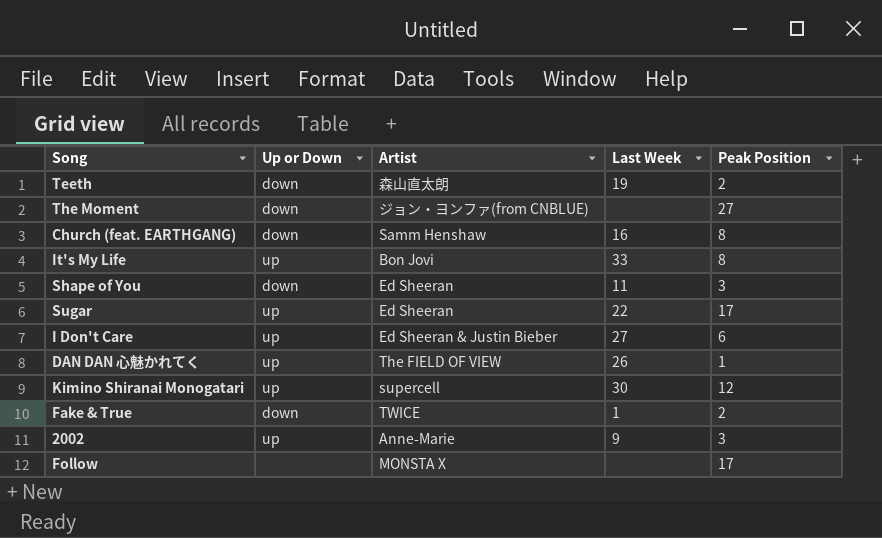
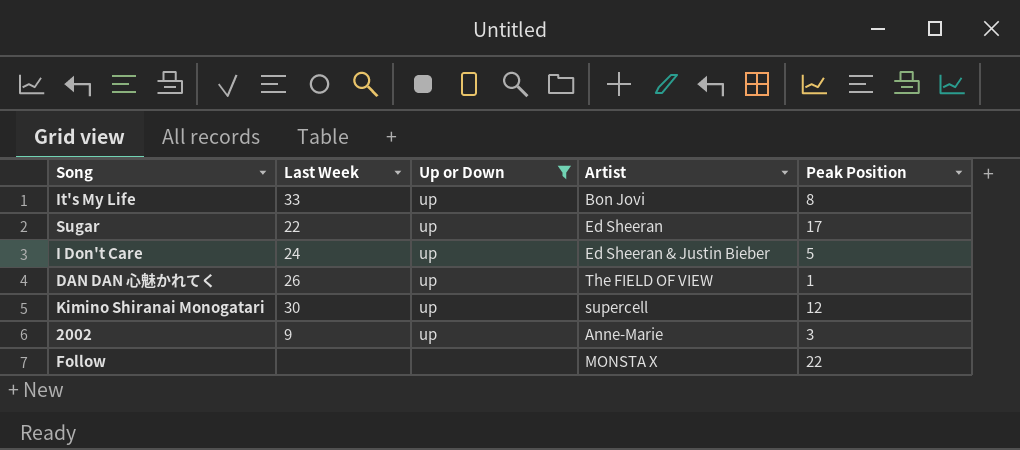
filter: none -> Up or Down != down
column Last Week | position: 4 -> 2
I Don't Care | Last Week: 27 -> 24
I Don't Care | Peak Position: 6 -> 5
Follow | Peak Position: 17 -> 22

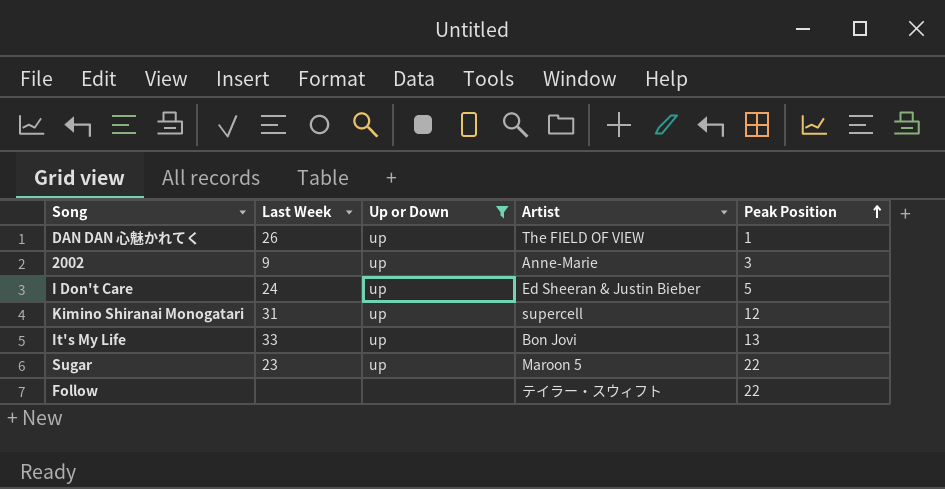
row order: none -> Peak Position ascending
Kimino Shiranai Monogatari | Last Week: 30 -> 31
It's My Life | Peak Position: 8 -> 13
Sugar | Last Week: 22 -> 23
Sugar | Artist: Ed Sheeran -> Maroon 5
Sugar | Peak Position: 17 -> 22
Follow | Artist: MONSTA X -> テイラー・スウィフト

